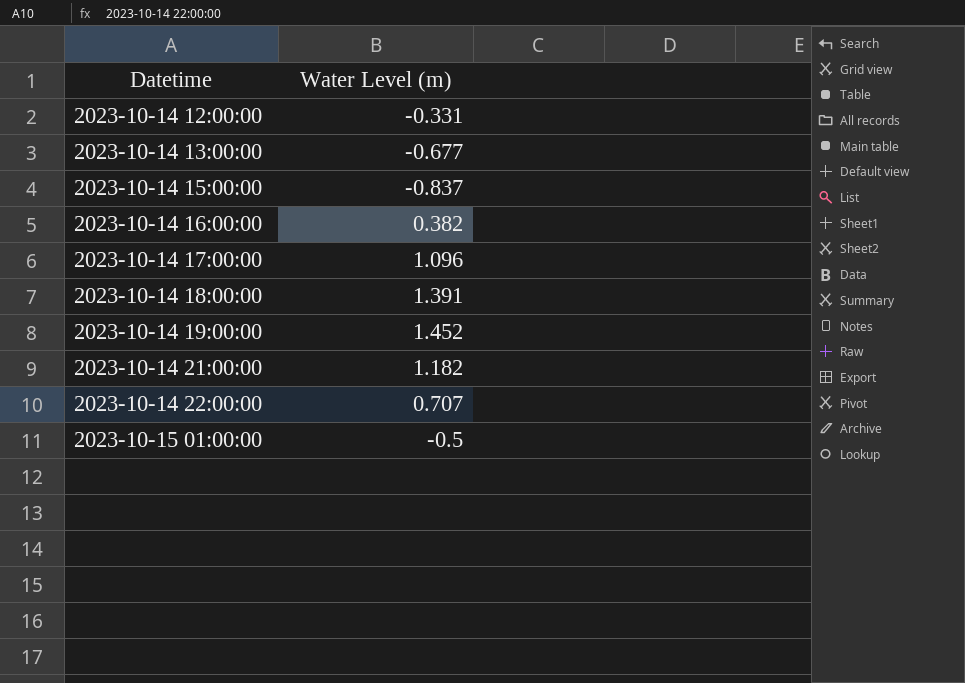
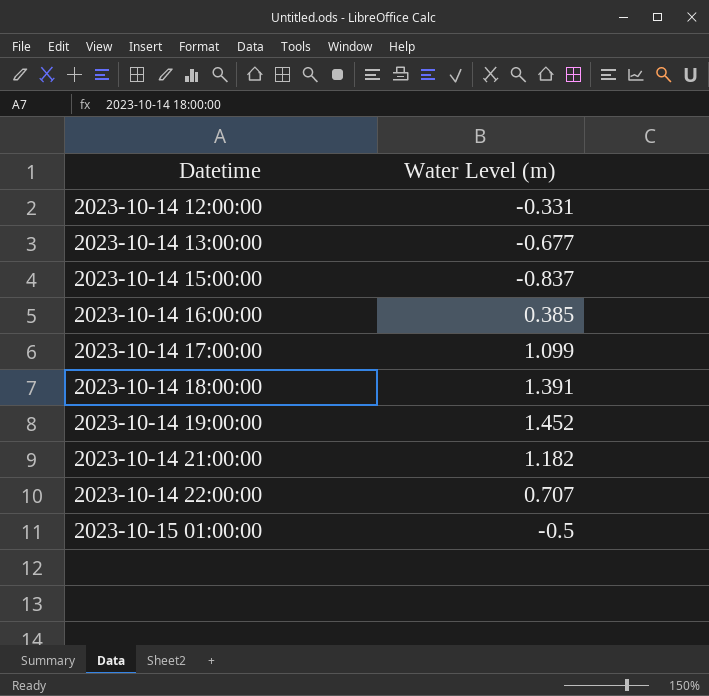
2023-10-14 16:00:00 | Water Level (m): 0.382 -> 0.385
2023-10-14 17:00:00 | Water Level (m): 1.096 -> 1.099

